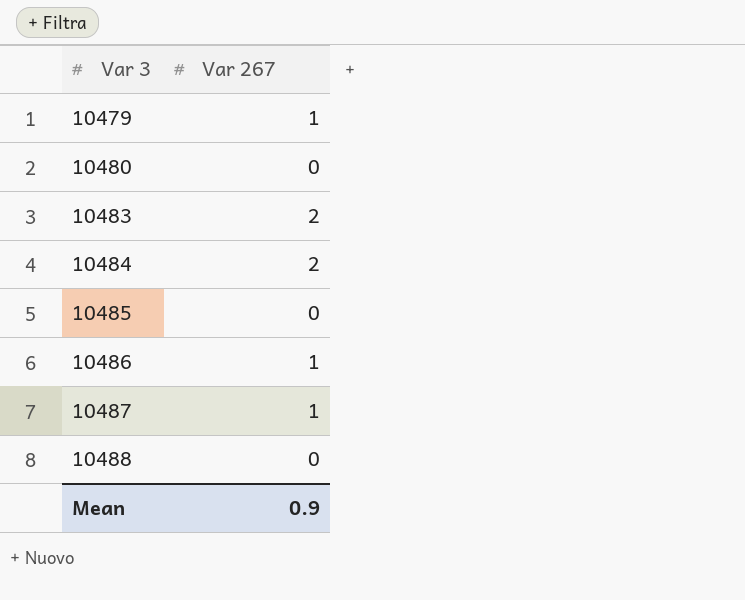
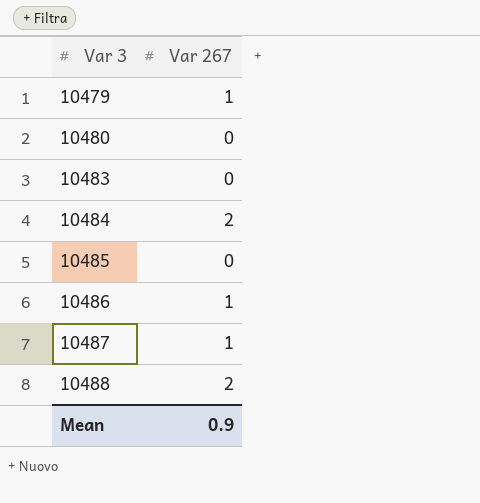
10483 | Var 267: 2 -> 0
10488 | Var 267: 0 -> 2

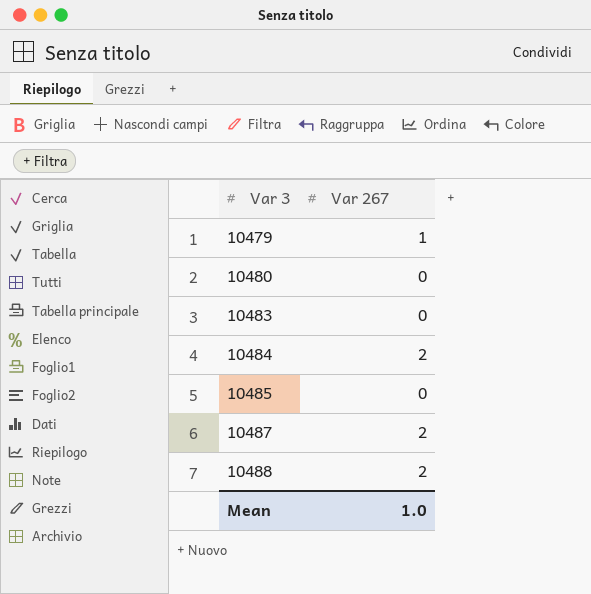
row 10486: 1 -> none
10487 | Var 267: 1 -> 2
Mean | Var 267: 0.9 -> 1.0

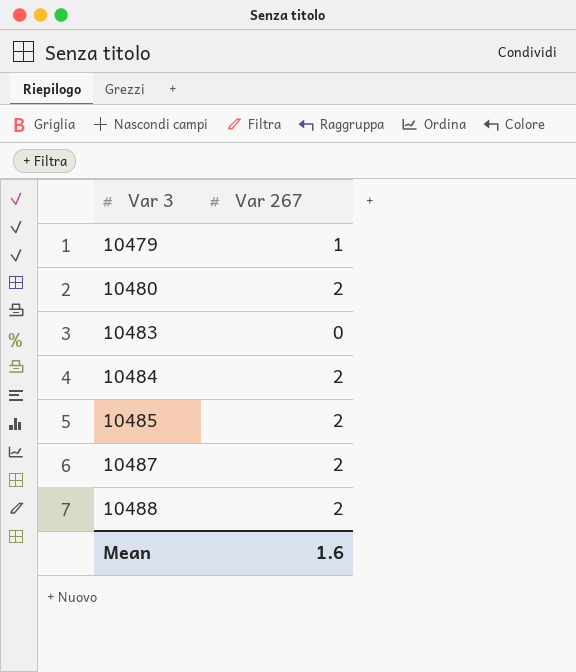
10480 | Var 267: 0 -> 2
10485 | Var 267: 0 -> 2
Mean | Var 267: 1.0 -> 1.6

